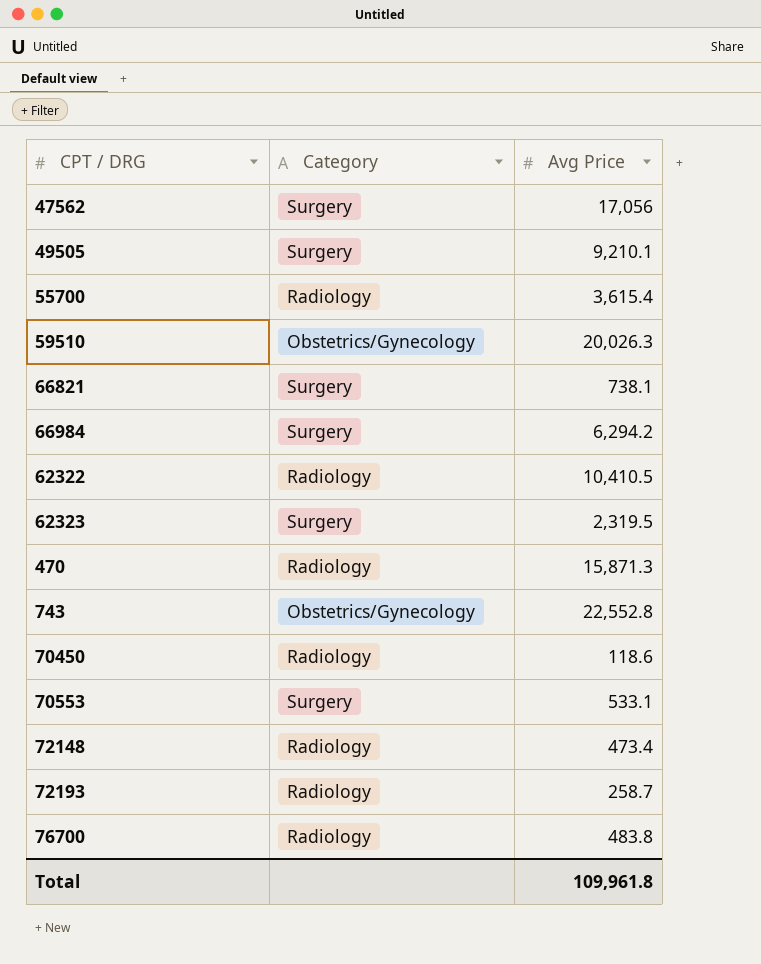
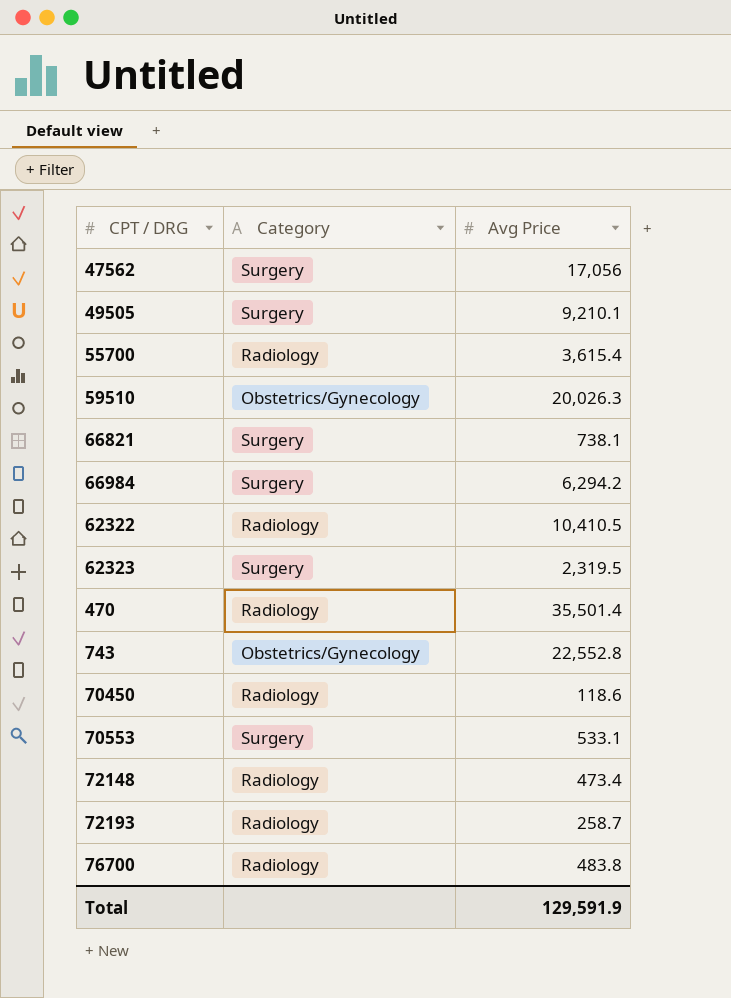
470 | Avg Price: 15,871.3 -> 35,501.4
Total | Avg Price: 109,961.8 -> 129,591.9

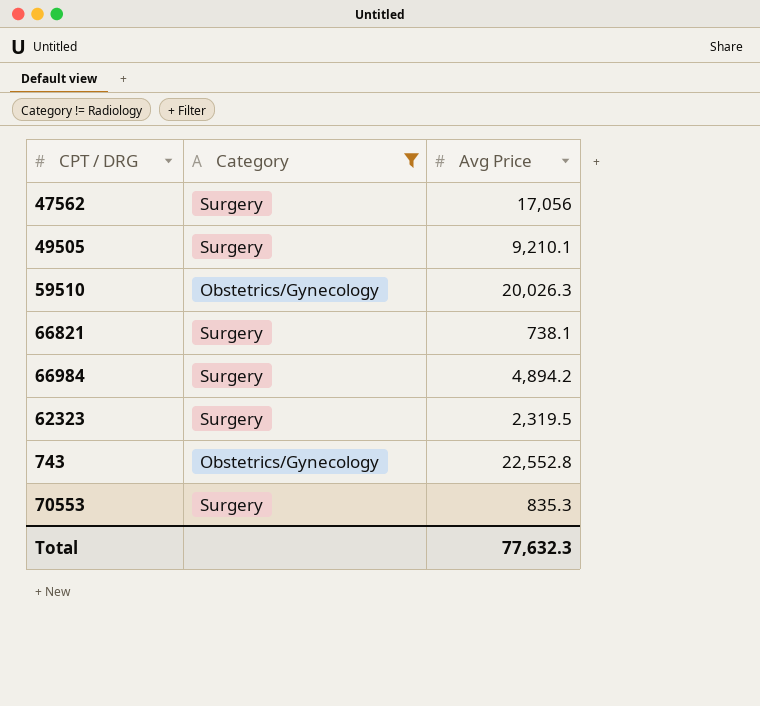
filter: none -> Category != Radiology
66984 | Avg Price: 6,294.2 -> 4,894.2
70553 | Avg Price: 533.1 -> 835.3
Total | Avg Price: 129,591.9 -> 77,632.3

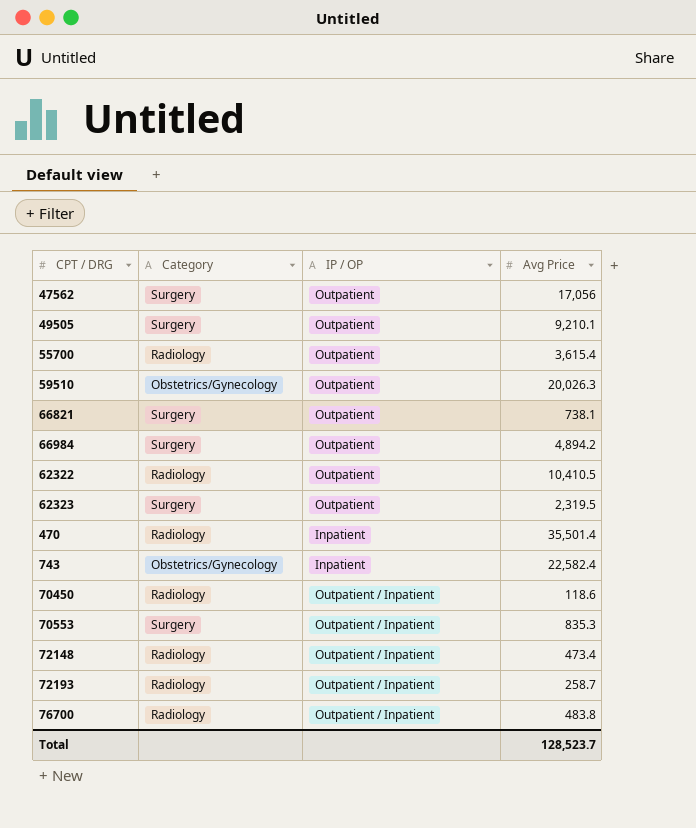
filter: Category != Radiology -> none
column IP / OP | position: none -> 3
743 | Avg Price: 22,552.8 -> 22,582.4
Total | Avg Price: 77,632.3 -> 128,523.7

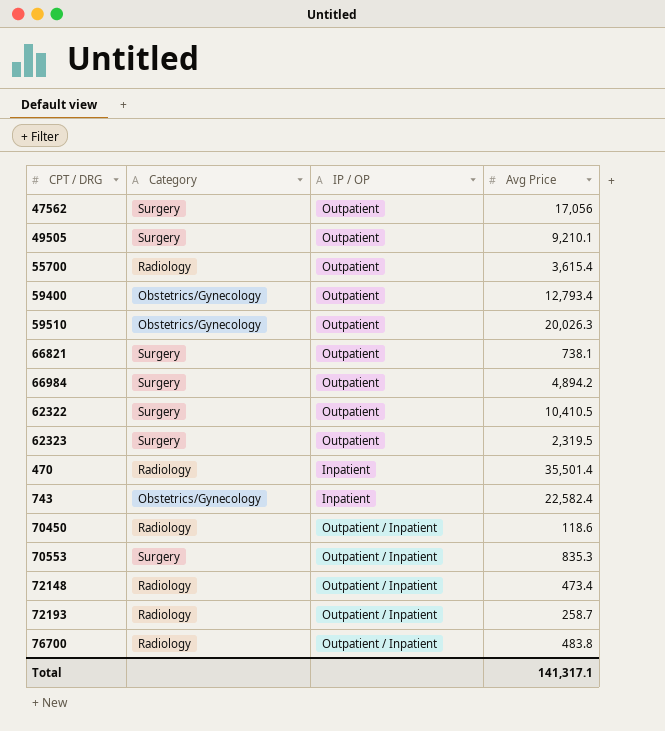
row 59400: none -> Obstetrics/Gynecology | Outpatient | 12,793.4
62322 | Category: Radiology -> Surgery
Total | Avg Price: 128,523.7 -> 141,317.1

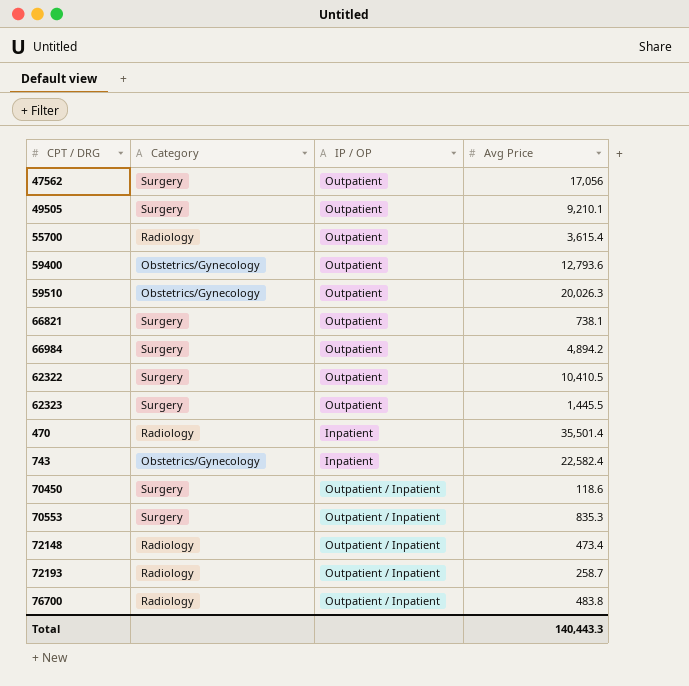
59400 | Avg Price: 12,793.4 -> 12,793.6
62323 | Avg Price: 2,319.5 -> 1,445.5
70450 | Category: Radiology -> Surgery
Total | Avg Price: 141,317.1 -> 140,443.3

